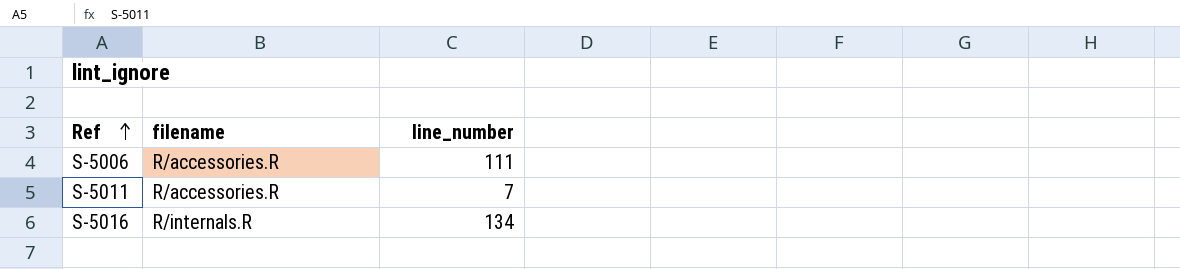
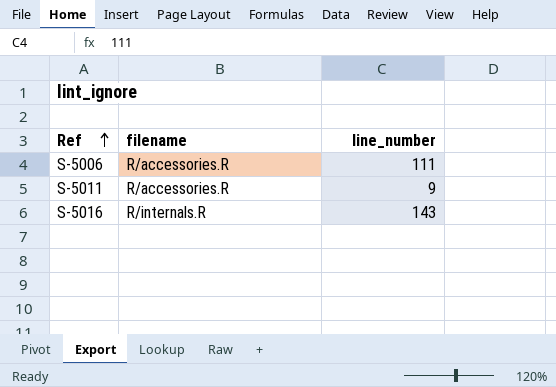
S-5011 | line_number: 7 -> 9
S-5016 | line_number: 134 -> 143

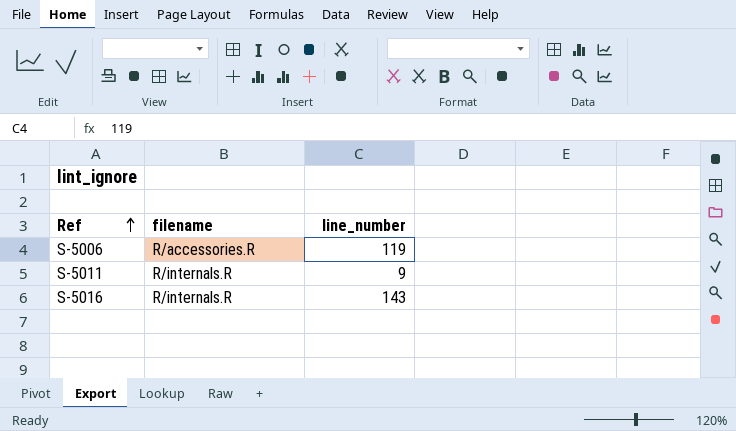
S-5006 | line_number: 111 -> 119
S-5011 | filename: R/accessories.R -> R/internals.R

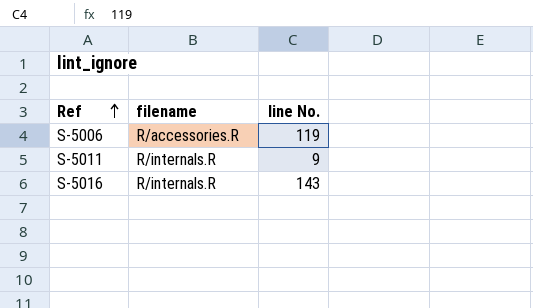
column name: line_number -> line No.

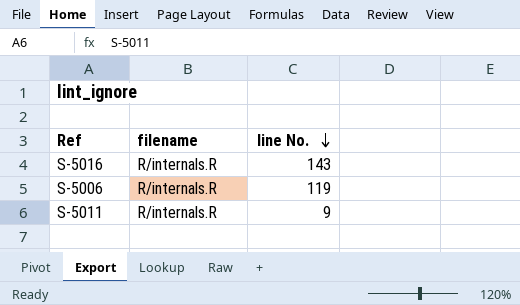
row order: Ref ascending -> line No. descending
S-5006 | filename: R/accessories.R -> R/internals.R

